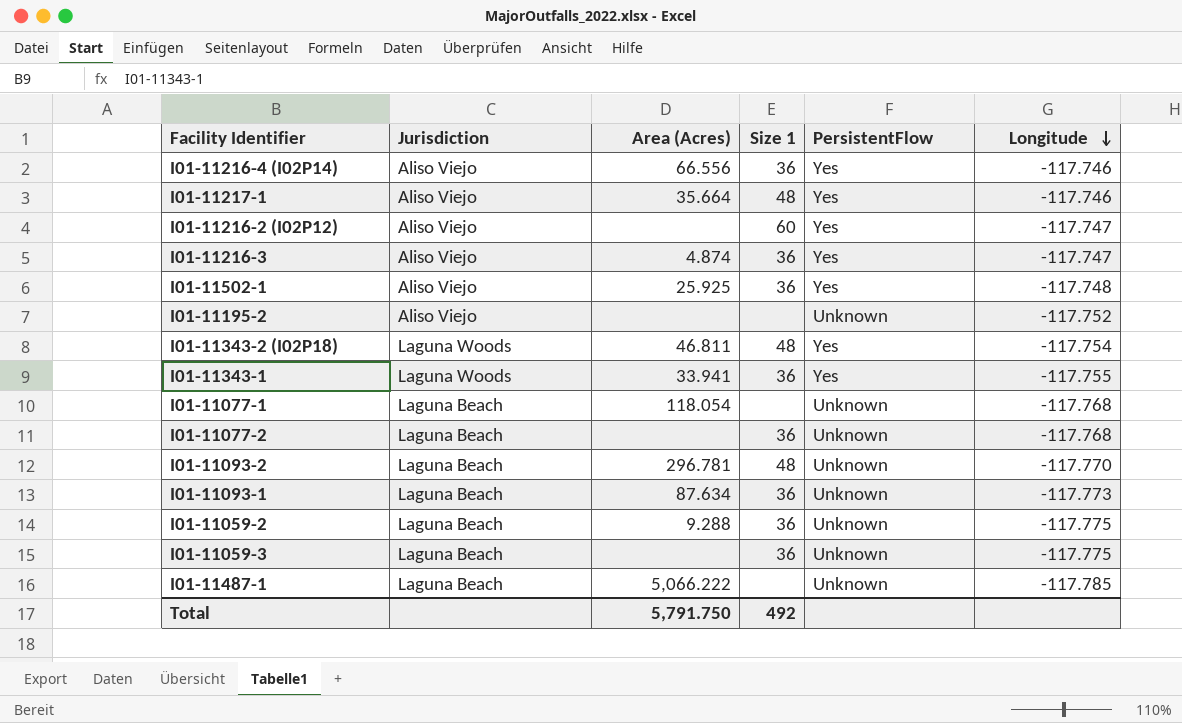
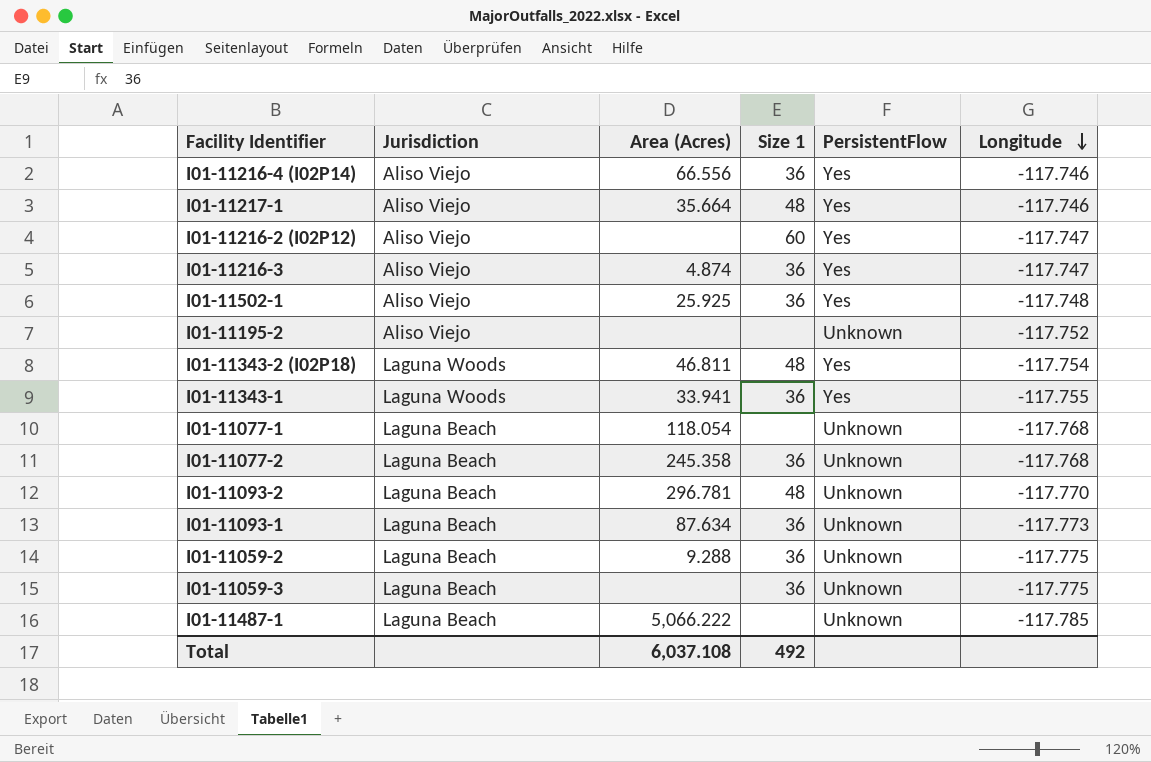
I01-11077-2 | Area (Acres): none -> 245.358
Total | Area (Acres): 5,791.750 -> 6,037.108

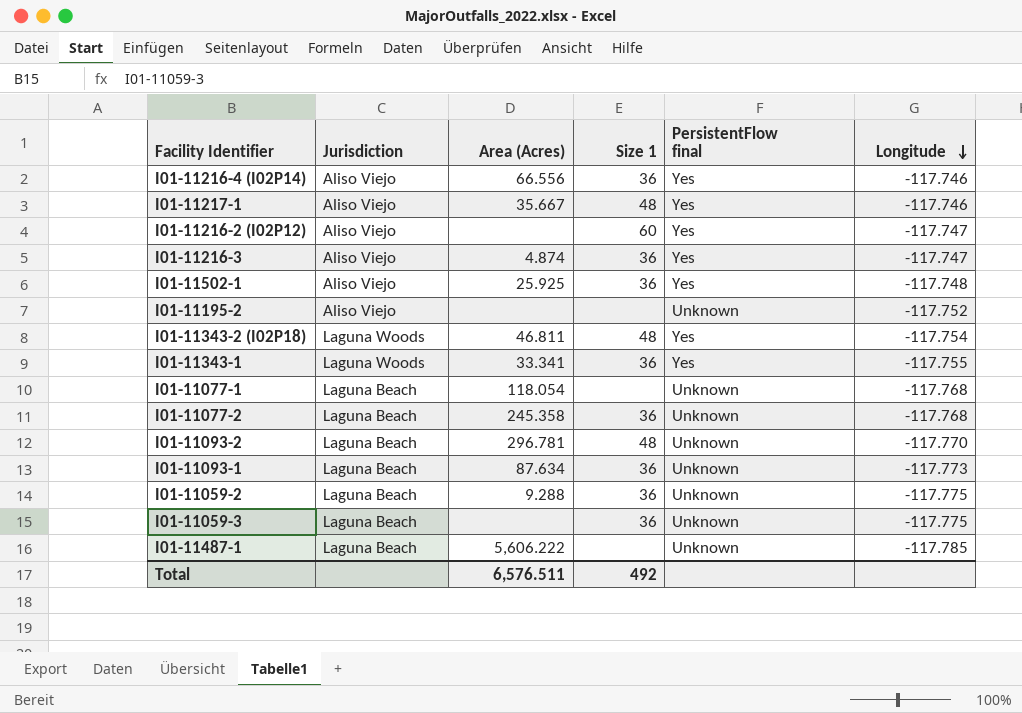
column name: PersistentFlow -> PersistentFlow final
I01-11217-1 | Area (Acres): 35.664 -> 35.667
I01-11343-1 | Area (Acres): 33.941 -> 33.341
I01-11487-1 | Area (Acres): 5,066.222 -> 5,606.222
Total | Area (Acres): 6,037.108 -> 6,576.511

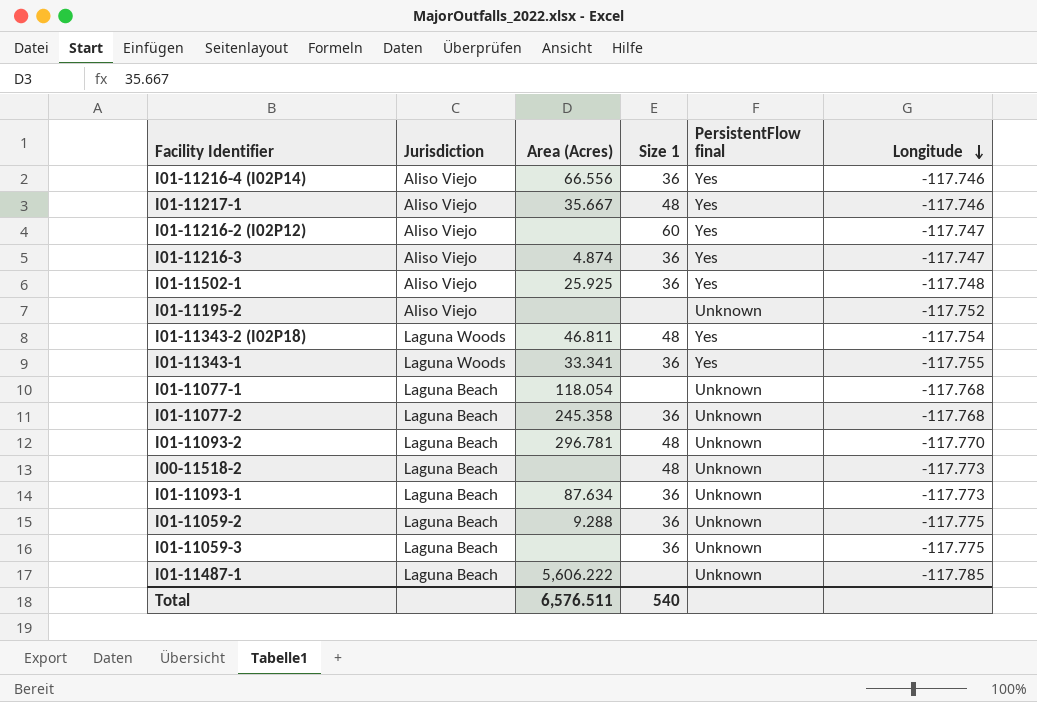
row I00-11518-2: none -> Laguna Beach | none | 48 | Unknown | -117.773
Total | Size 1: 492 -> 540

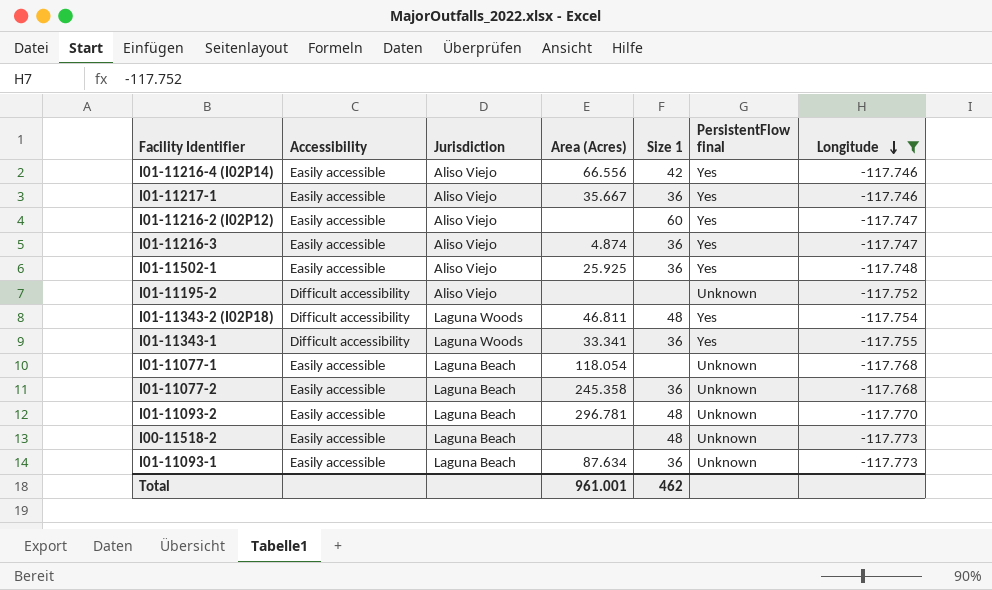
filter: none -> Longitude >= -117.773
column Accessibility | position: none -> 2
I01-11216-4 (I02P14) | Size 1: 36 -> 42
I01-11217-1 | Size 1: 48 -> 36
Total | Area (Acres): 6,576.511 -> 961.001
Total | Size 1: 540 -> 462

